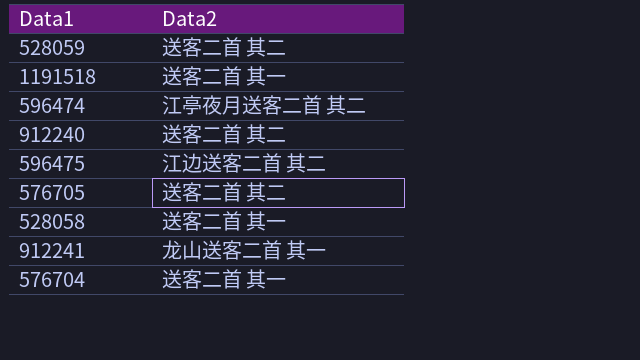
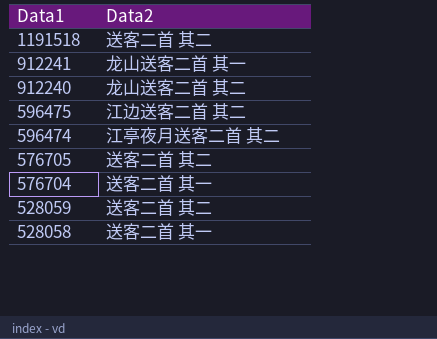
row order: none -> Data1 descending
1191518 | Data2: 送客二首 其一 -> 送客二首 其二
912240 | Data2: 送客二首 其二 -> 龙山送客二首 其二

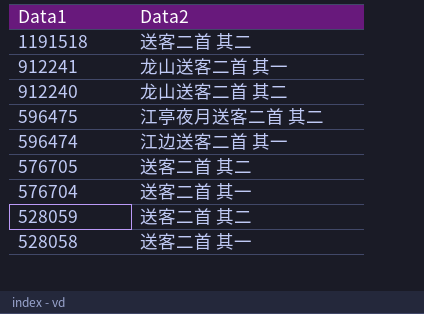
596475 | Data2: 江边送客二首 其二 -> 江亭夜月送客二首 其二
596474 | Data2: 江亭夜月送客二首 其二 -> 江边送客二首 其一

